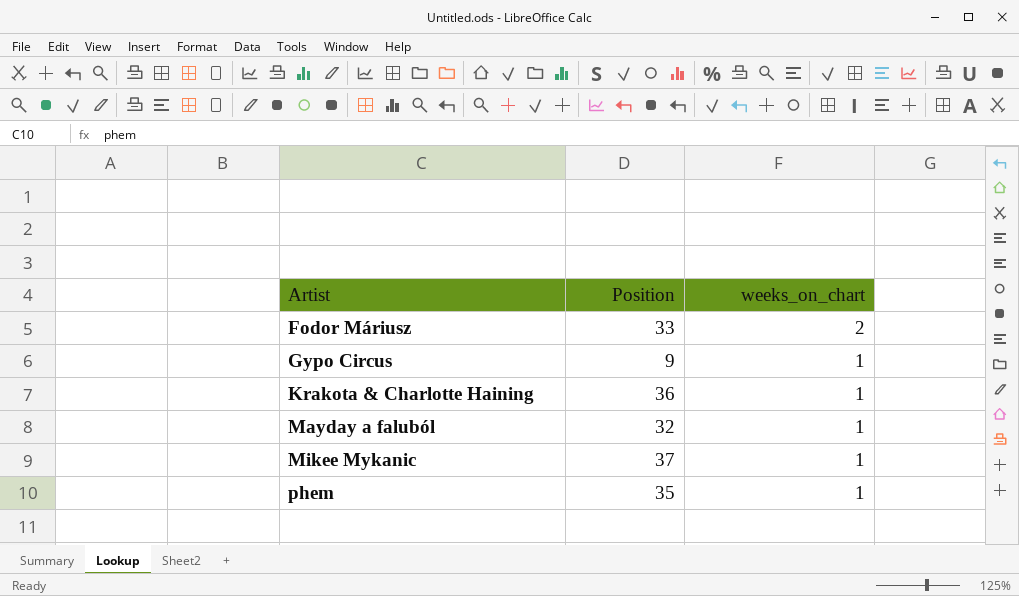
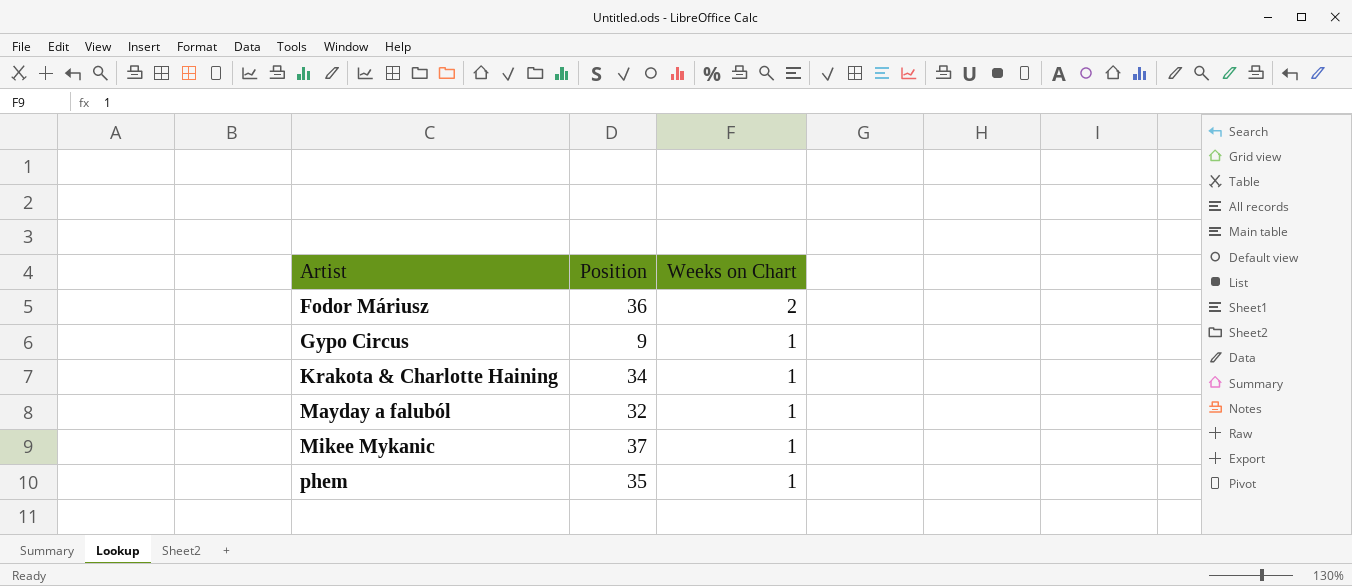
column name: weeks_on_chart -> Weeks on Chart
Fodor Máriusz | Position: 33 -> 36
Krakota & Charlotte Haining | Position: 36 -> 34

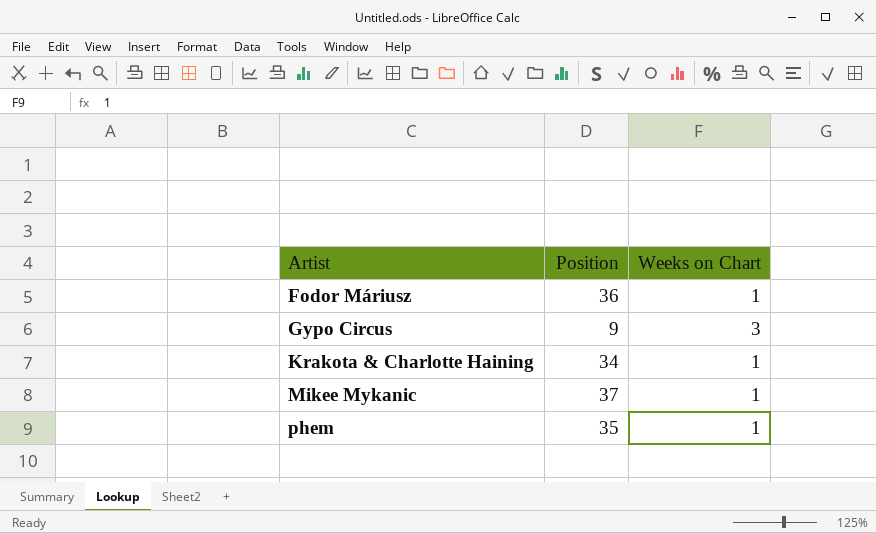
row Mayday a faluból: 32 | 1 -> none
Fodor Máriusz | Weeks on Chart: 2 -> 1
Gypo Circus | Weeks on Chart: 1 -> 3

